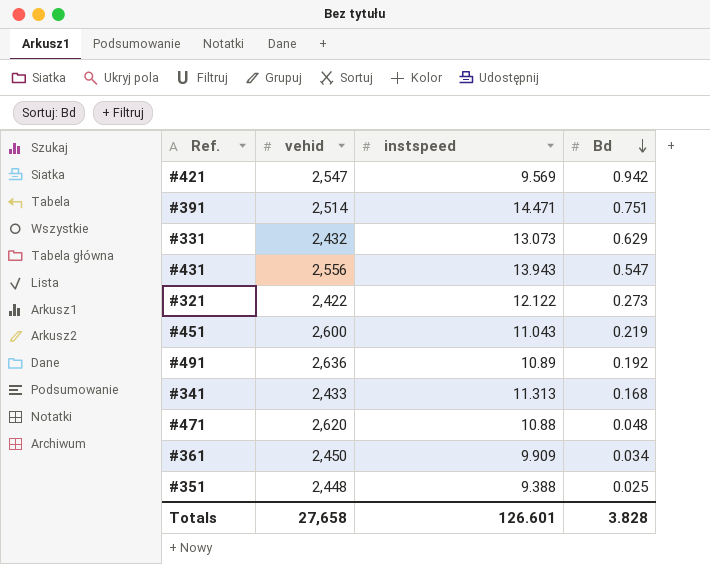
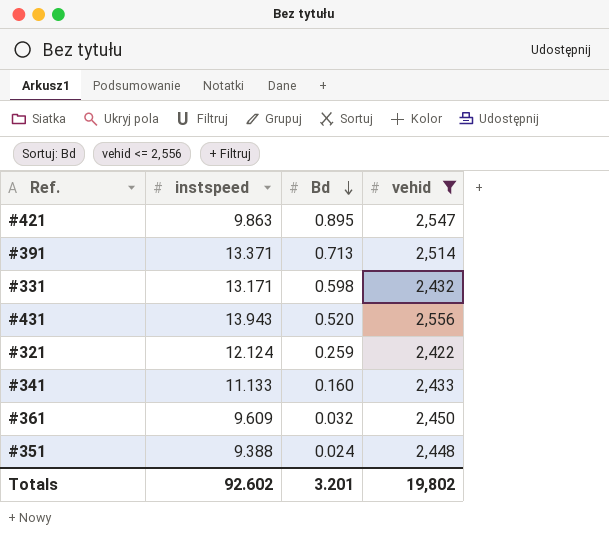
filter: none -> vehid <= 2,556
column vehid | position: 2 -> 4
#421 | instspeed: 9.569 -> 9.863
#421 | Bd: 0.942 -> 0.895
#391 | instspeed: 14.471 -> 13.371
#391 | Bd: 0.751 -> 0.713
#331 | instspeed: 13.073 -> 13.171
#331 | Bd: 0.629 -> 0.598
#431 | Bd: 0.547 -> 0.520
#321 | instspeed: 12.122 -> 12.124
#321 | Bd: 0.273 -> 0.259
#341 | instspeed: 11.313 -> 11.133
#341 | Bd: 0.168 -> 0.160
#361 | instspeed: 9.909 -> 9.609
#361 | Bd: 0.034 -> 0.032
#351 | Bd: 0.025 -> 0.024
Totals | instspeed: 126.601 -> 92.602
Totals | Bd: 3.828 -> 3.201
Totals | vehid: 27,658 -> 19,802

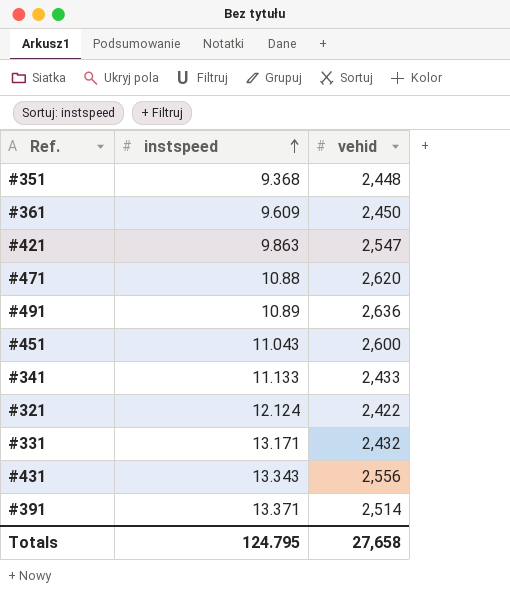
filter: vehid <= 2,556 -> none
row order: Bd descending -> instspeed ascending
column Bd | position: 3 -> none
#351 | instspeed: 9.388 -> 9.368
#431 | instspeed: 13.943 -> 13.343
Totals | instspeed: 92.602 -> 124.795
Totals | vehid: 19,802 -> 27,658

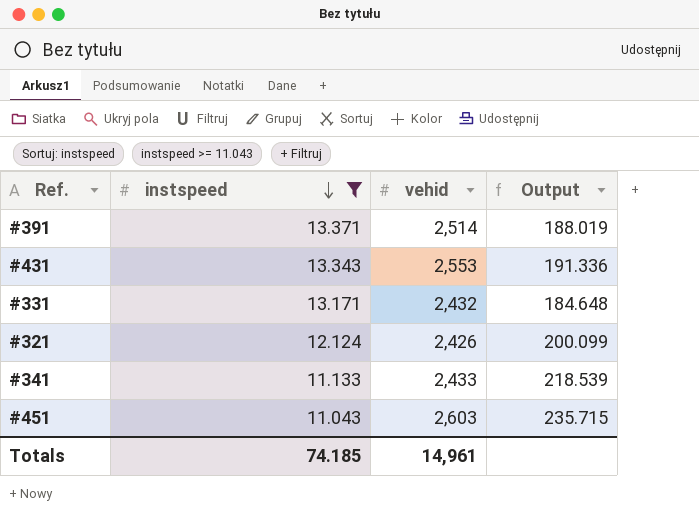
filter: none -> instspeed >= 11.043
row order: instspeed ascending -> instspeed descending
column Output | formula: none -> [vehid] / [instspeed]
#431 | vehid: 2,556 -> 2,553
#321 | vehid: 2,422 -> 2,426
#451 | vehid: 2,600 -> 2,603
Totals | instspeed: 124.795 -> 74.185
Totals | vehid: 27,658 -> 14,961

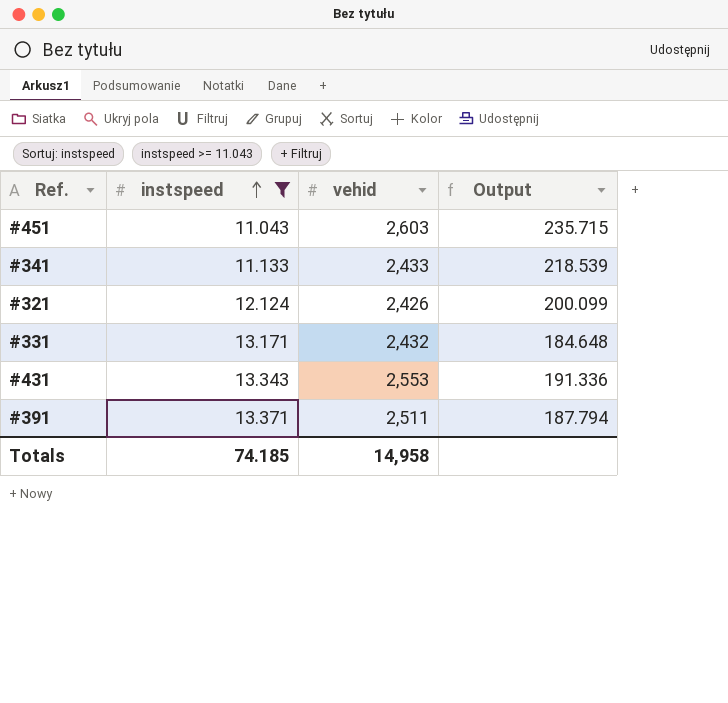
row order: instspeed descending -> instspeed ascending
#391 | vehid: 2,514 -> 2,511
#391 | Output: 188.019 -> 187.794
Totals | vehid: 14,961 -> 14,958

